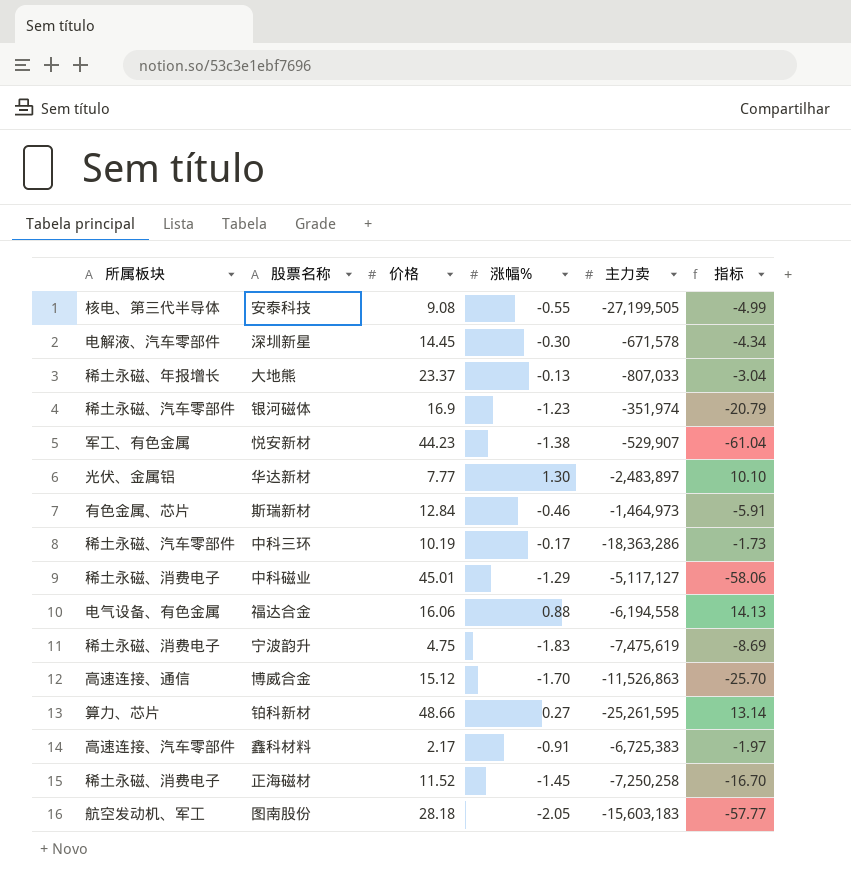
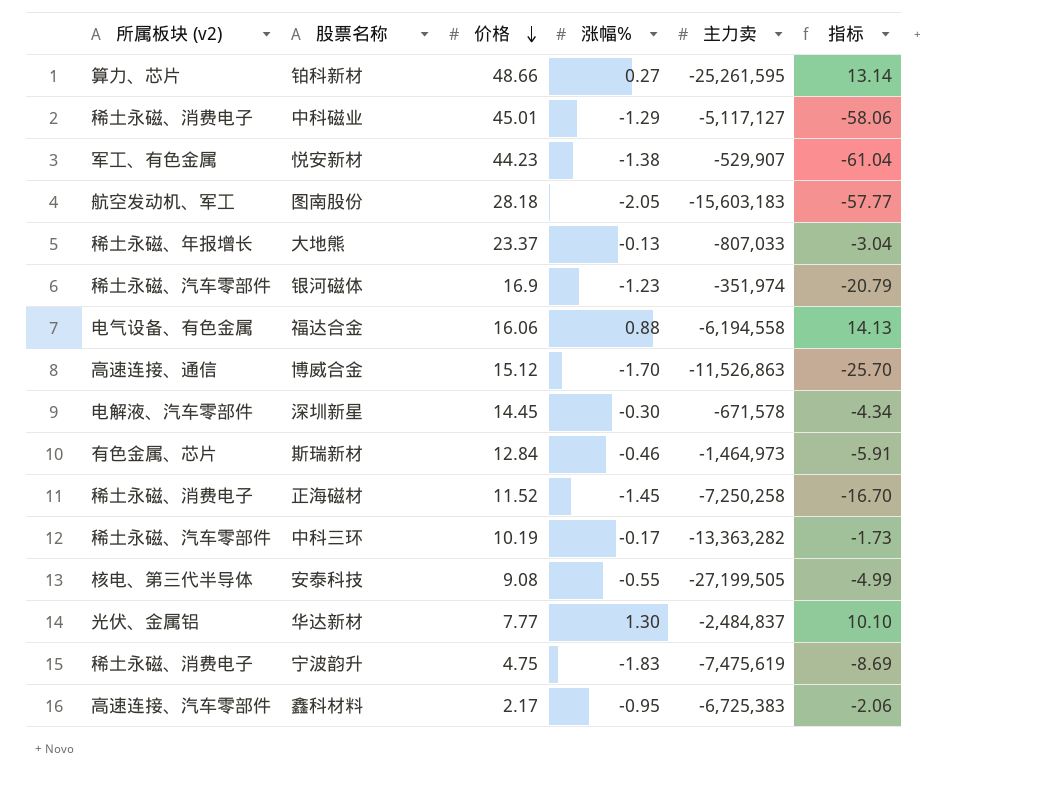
row order: none -> 价格 descending
column name: 所属板块 -> 所属板块 (v2)
中科三环 | 主力卖: -18,363,286 -> -13,363,282
华达新材 | 主力卖: -2,483,897 -> -2,484,837
鑫科材料 | 涨幅%: -0.91 -> -0.95
鑫科材料 | 指标: -1.97 -> -2.06

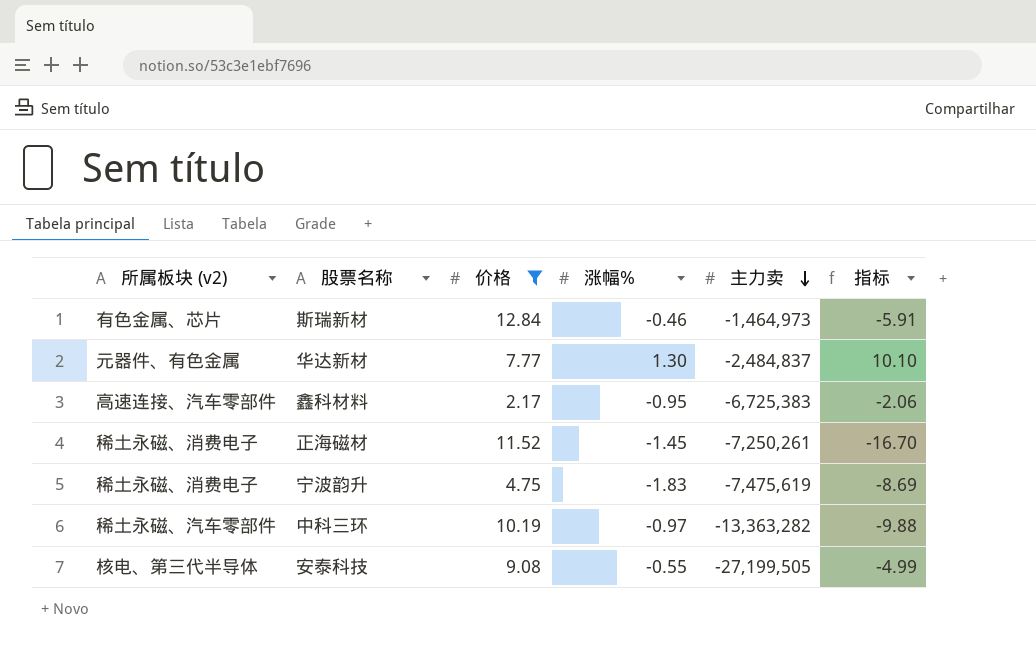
filter: none -> 价格 <= 12.84
row order: 价格 descending -> 主力卖 descending
华达新材 | 所属板块 (v2): 光伏、金属铝 -> 元器件、有色金属
正海磁材 | 主力卖: -7,250,258 -> -7,250,261
中科三环 | 涨幅%: -0.17 -> -0.97
中科三环 | 指标: -1.73 -> -9.88

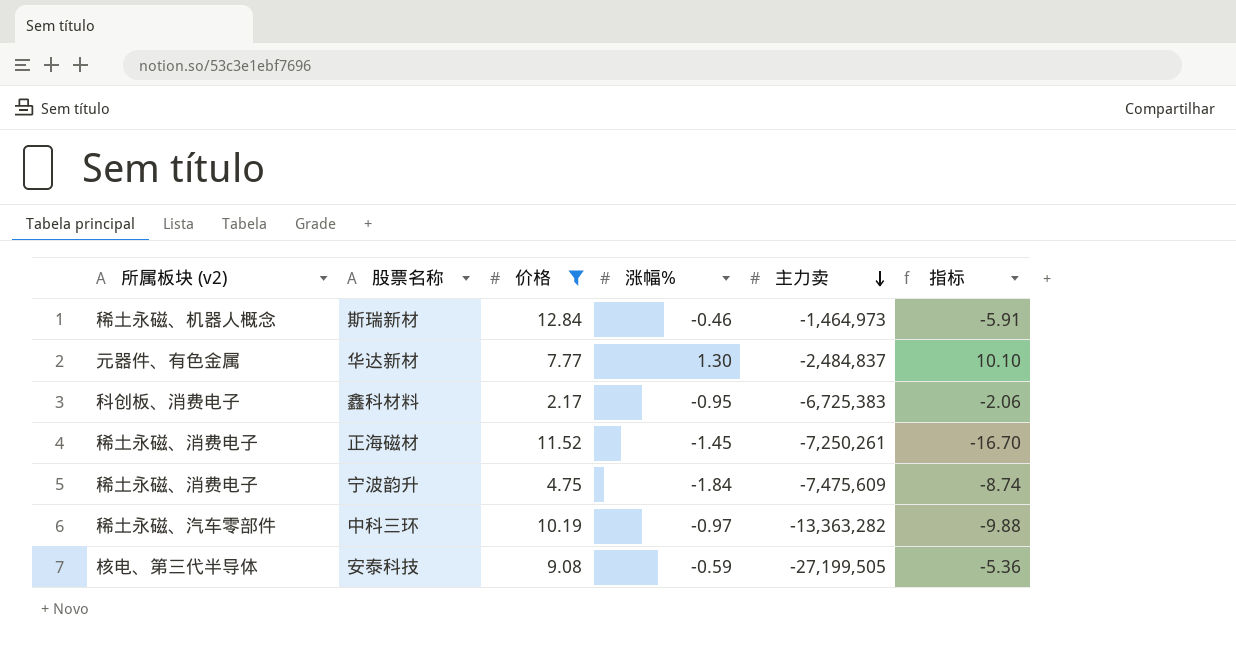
斯瑞新材 | 所属板块 (v2): 有色金属、芯片 -> 稀土永磁、机器人概念
鑫科材料 | 所属板块 (v2): 高速连接、汽车零部件 -> 科创板、消费电子
宁波韵升 | 涨幅%: -1.83 -> -1.84
宁波韵升 | 主力卖: -7,475,619 -> -7,475,609
宁波韵升 | 指标: -8.69 -> -8.74
安泰科技 | 涨幅%: -0.55 -> -0.59
安泰科技 | 指标: -4.99 -> -5.36

